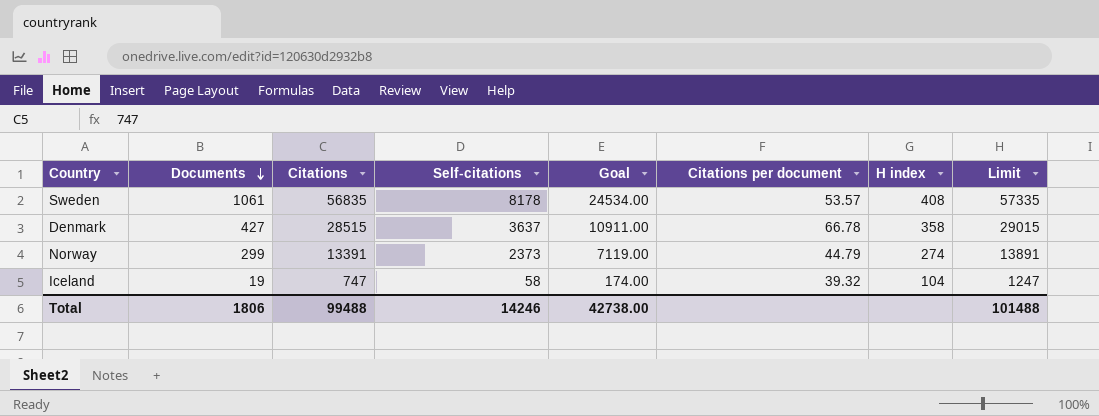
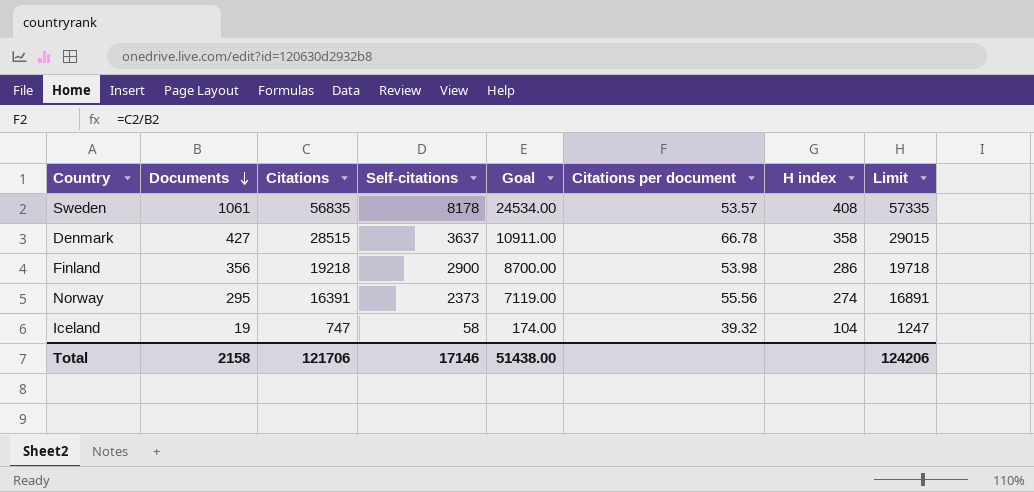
row Finland: none -> 356 | 19218 | 2900 | 8700.00 | 53.98 | 286 | 19718
Norway | Documents: 299 -> 295
Norway | Citations: 13391 -> 16391
Norway | Citations per document: 44.79 -> 55.56
Norway | Limit: 13891 -> 16891
Total | Documents: 1806 -> 2158
Total | Citations: 99488 -> 121706
Total | Self-citations: 14246 -> 17146
Total | Goal: 42738.00 -> 51438.00
Total | Limit: 101488 -> 124206

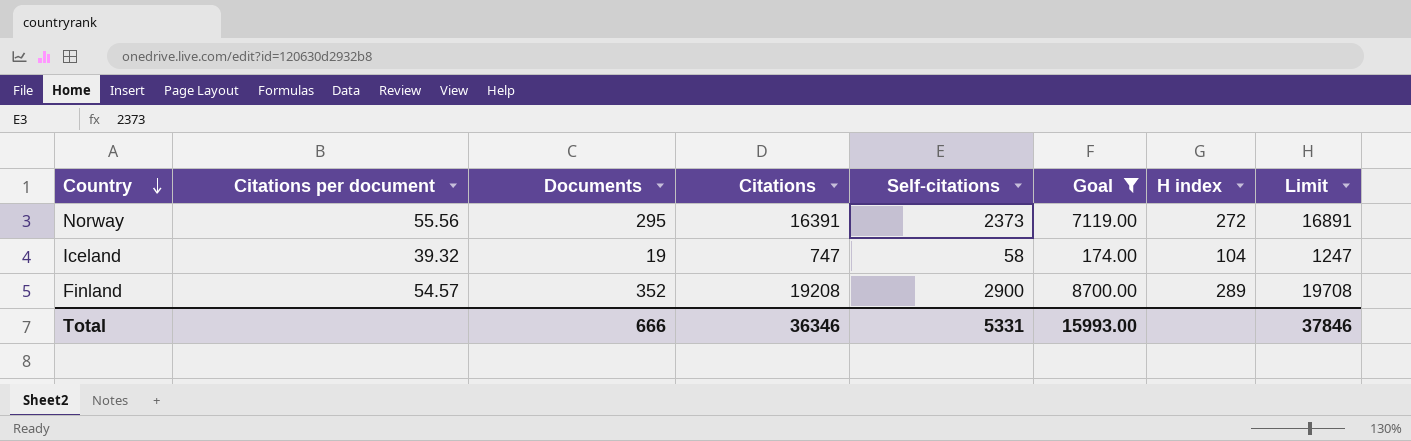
filter: none -> Goal <= 8700.00
row order: Documents descending -> Country descending
column Citations per document | position: 6 -> 2
Norway | H index: 274 -> 272
Finland | Citations per document: 53.98 -> 54.57
Finland | Documents: 356 -> 352
Finland | Citations: 19218 -> 19208
Finland | H index: 286 -> 289
Finland | Limit: 19718 -> 19708
Total | Documents: 2158 -> 666
Total | Citations: 121706 -> 36346
Total | Self-citations: 17146 -> 5331
Total | Goal: 51438.00 -> 15993.00
Total | Limit: 124206 -> 37846

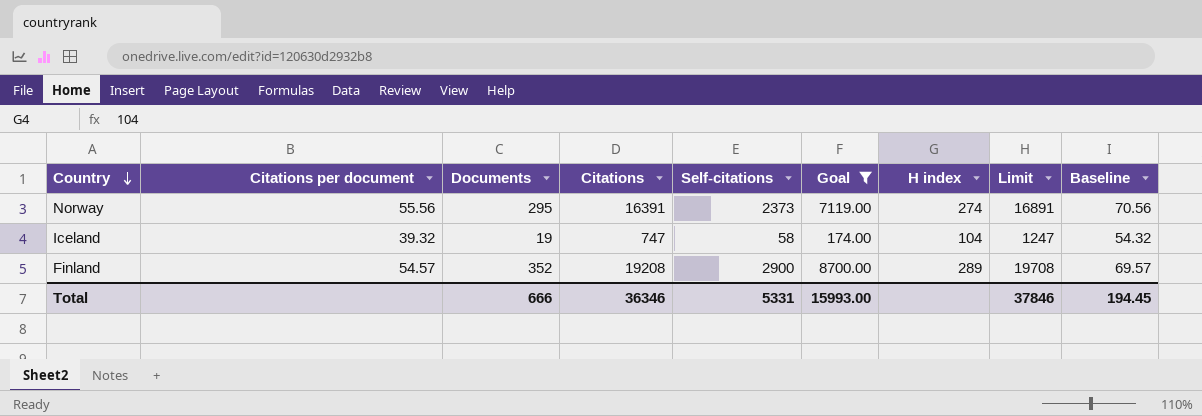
column Baseline | formula: none -> [Citations per document] + 15
Norway | H index: 272 -> 274

